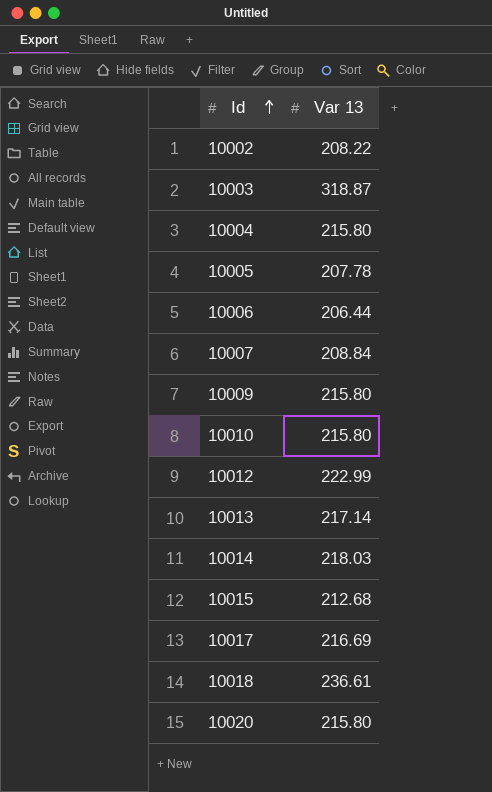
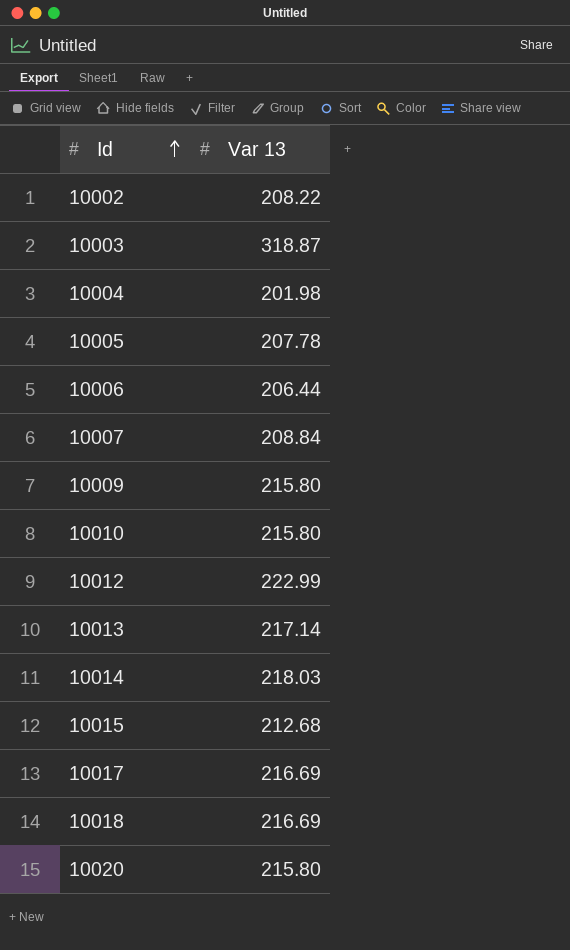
10004 | Var 13: 215.80 -> 201.98
10018 | Var 13: 236.61 -> 216.69

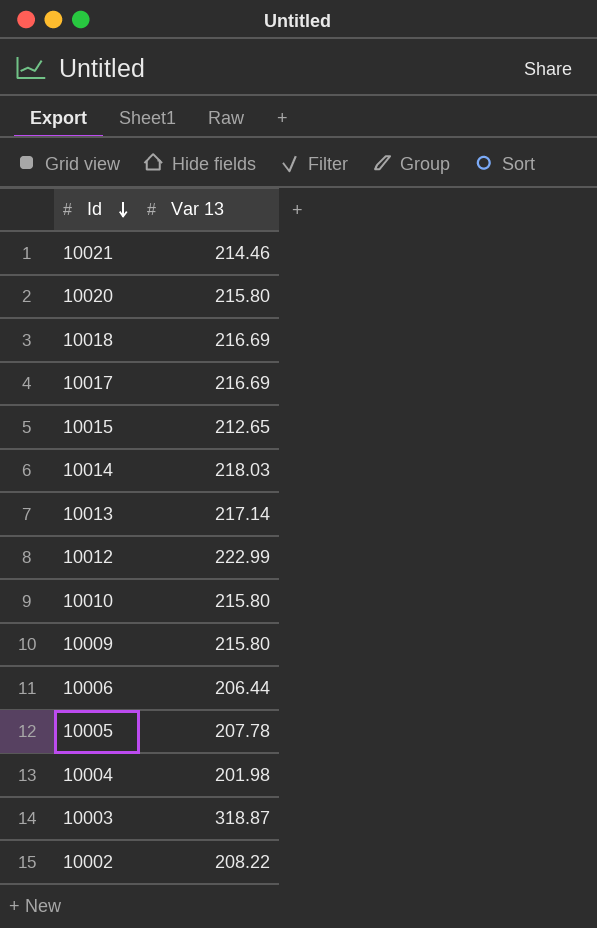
row order: Id ascending -> Id descending
row 10007: 208.84 -> none
row 10021: none -> 214.46
10015 | Var 13: 212.68 -> 212.65

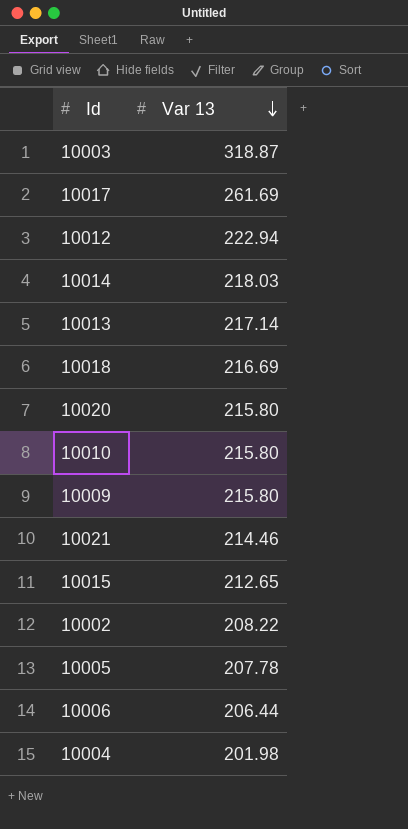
row order: Id descending -> Var 13 descending
10017 | Var 13: 216.69 -> 261.69
10012 | Var 13: 222.99 -> 222.94

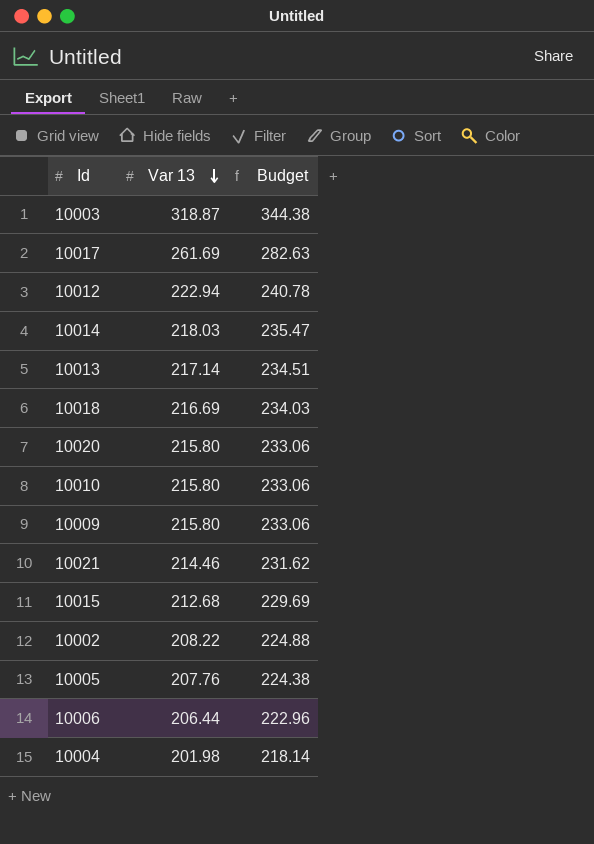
column Budget | formula: none -> [Var 13] * 1.08
10015 | Var 13: 212.65 -> 212.68
10005 | Var 13: 207.78 -> 207.76

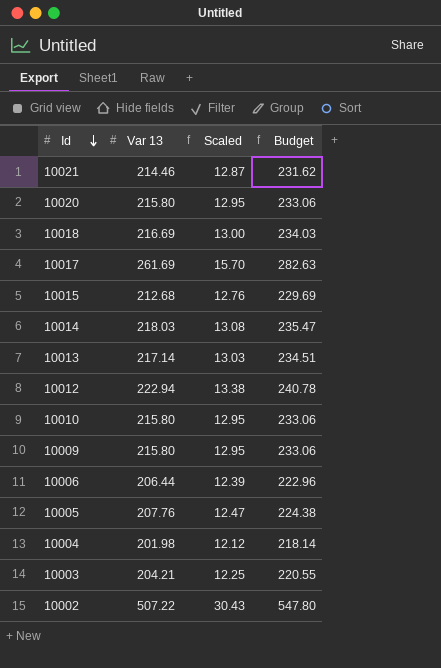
row order: Var 13 descending -> Id descending
column Scaled | formula: none -> [Var 13] * 0.06
10003 | Var 13: 318.87 -> 204.21
10003 | Budget: 344.38 -> 220.55
10002 | Var 13: 208.22 -> 507.22
10002 | Budget: 224.88 -> 547.80

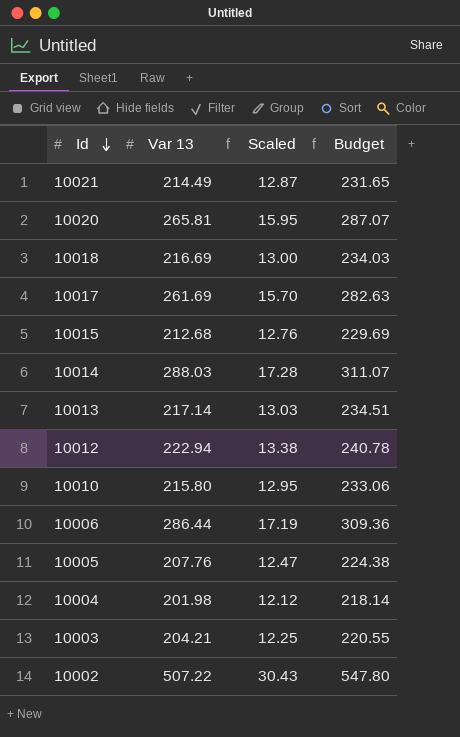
row 10009: 215.80 | 12.95 | 233.06 -> none
10021 | Var 13: 214.46 -> 214.49
10021 | Budget: 231.62 -> 231.65
10020 | Var 13: 215.80 -> 265.81
10020 | Scaled: 12.95 -> 15.95
10020 | Budget: 233.06 -> 287.07
10014 | Var 13: 218.03 -> 288.03
10014 | Scaled: 13.08 -> 17.28
10014 | Budget: 235.47 -> 311.07
10006 | Var 13: 206.44 -> 286.44
10006 | Scaled: 12.39 -> 17.19
10006 | Budget: 222.96 -> 309.36

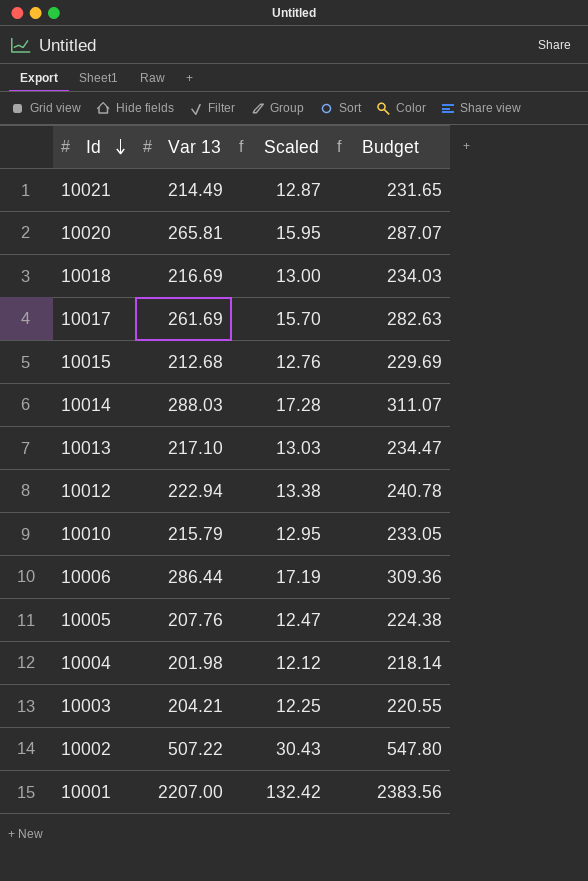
10013 | Var 13: 217.14 -> 217.10
10013 | Budget: 234.51 -> 234.47
10010 | Var 13: 215.80 -> 215.79
10010 | Budget: 233.06 -> 233.05
row 10001: none -> 2207.00 | 132.42 | 2383.56

